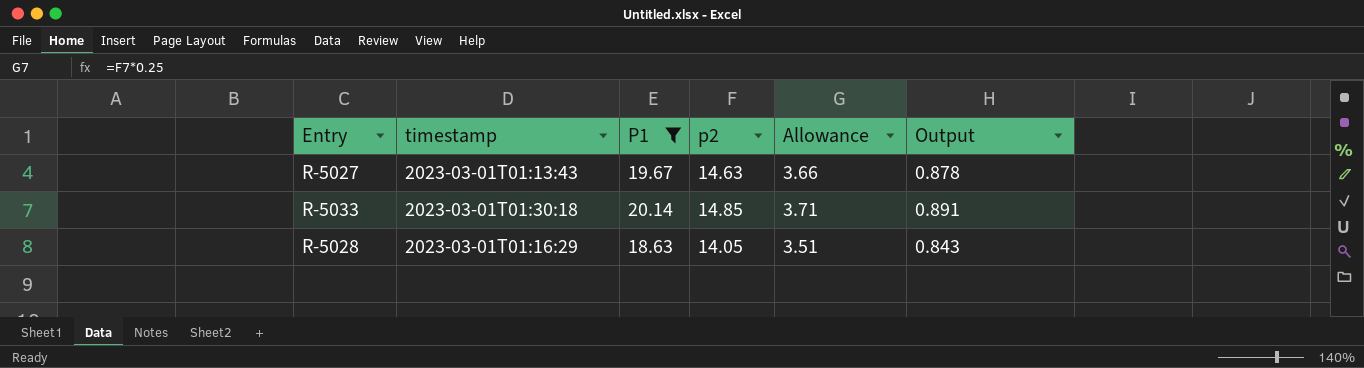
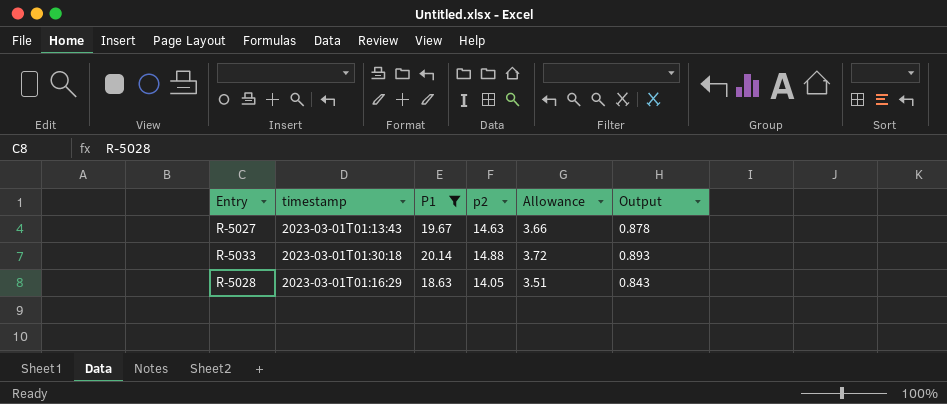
R-5033 | p2: 14.85 -> 14.88
R-5033 | Allowance: 3.71 -> 3.72
R-5033 | Output: 0.891 -> 0.893

